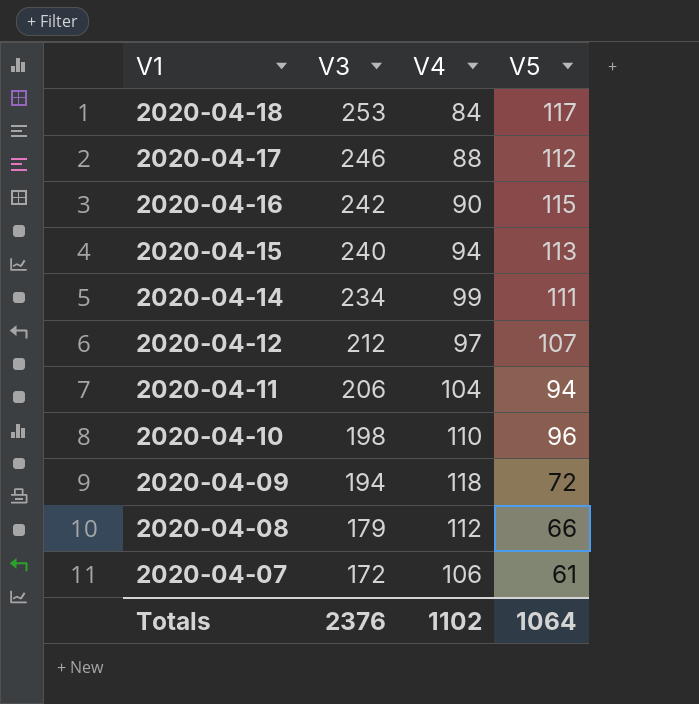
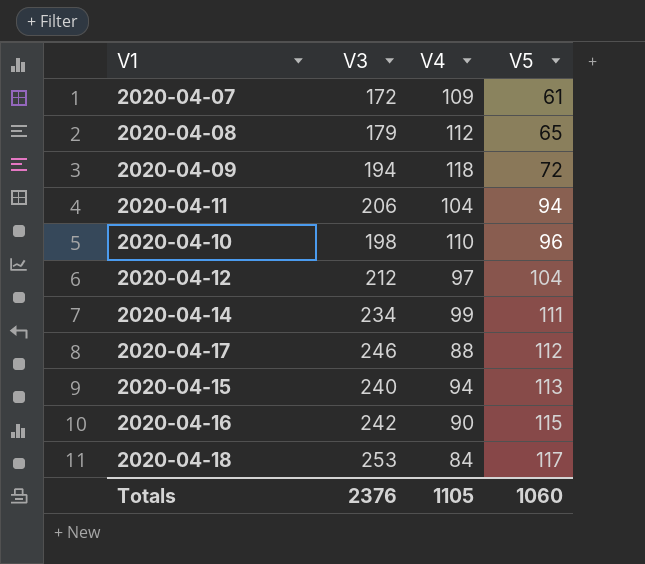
row order: V1 descending -> V5 ascending
2020-04-07 | V4: 106 -> 109
2020-04-08 | V5: 66 -> 65
2020-04-12 | V5: 107 -> 104
Totals | V4: 1102 -> 1105
Totals | V5: 1064 -> 1060

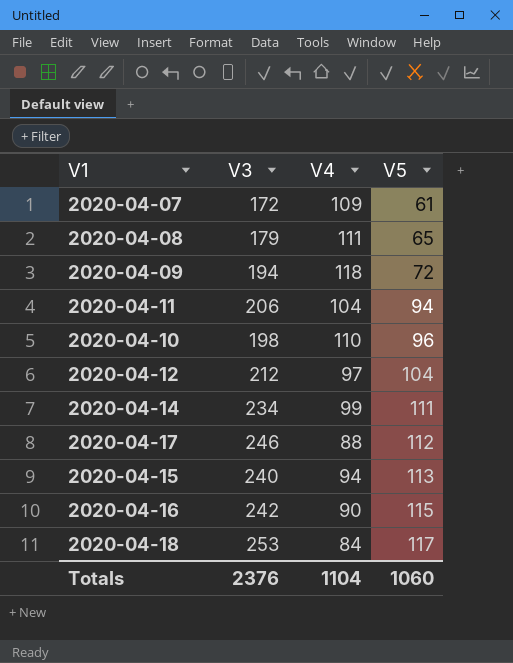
2020-04-08 | V4: 112 -> 111
Totals | V4: 1105 -> 1104

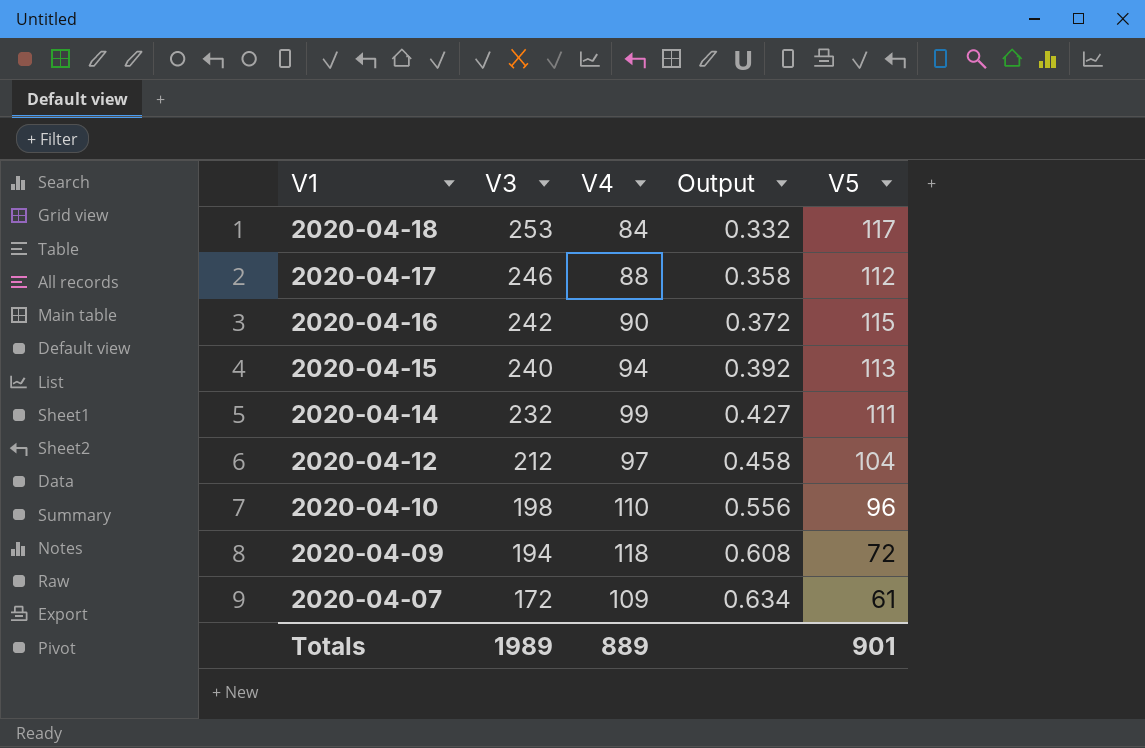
row order: V5 ascending -> V1 descending
column Output | formula: none -> [V4] / [V3]
row 2020-04-08: 179 | 111 | 65 -> none
row 2020-04-11: 206 | 104 | 94 -> none
2020-04-14 | V3: 234 -> 232
Totals | V3: 2376 -> 1989
Totals | V4: 1104 -> 889
Totals | V5: 1060 -> 901

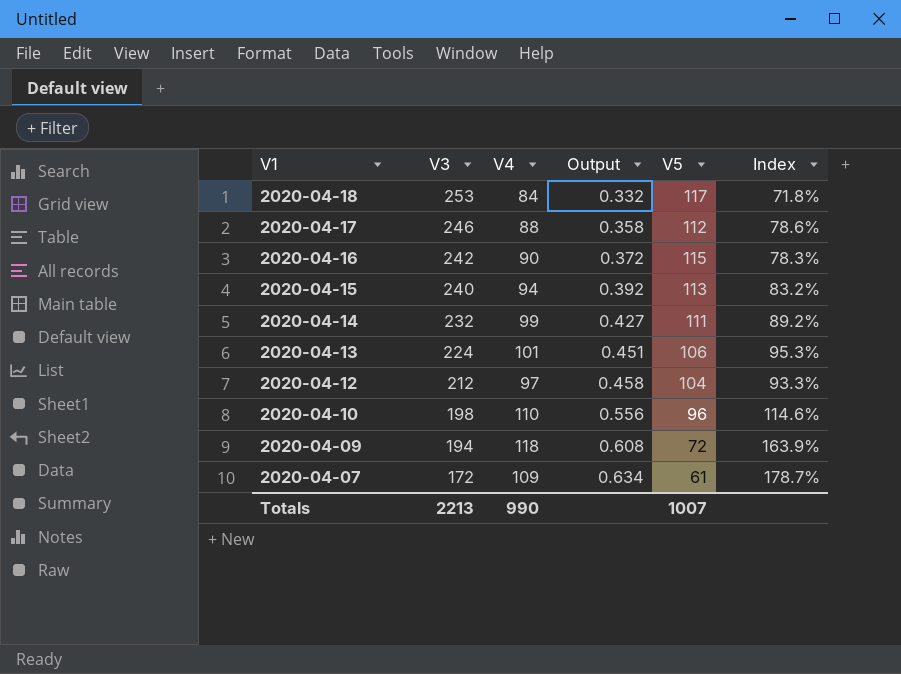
column Index | formula: none -> [V4] / [V5]
row 2020-04-13: none -> 224 | 101 | 0.451 | 106 | 95.3%
Totals | V3: 1989 -> 2213
Totals | V4: 889 -> 990
Totals | V5: 901 -> 1007

